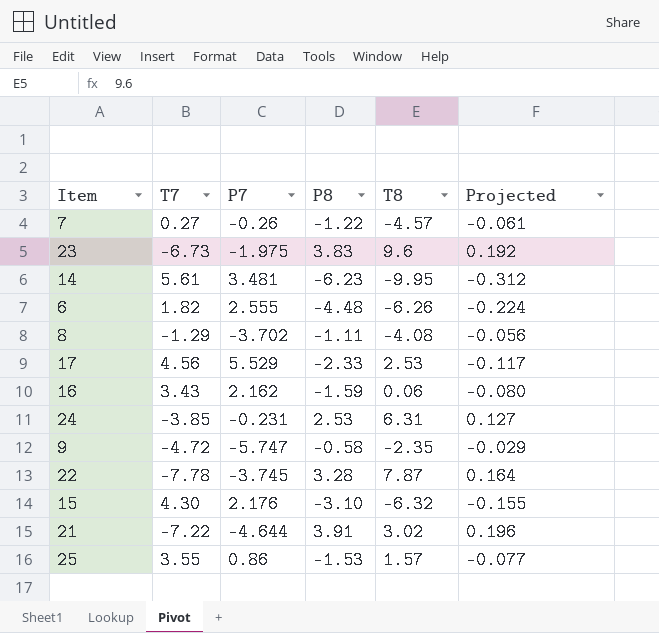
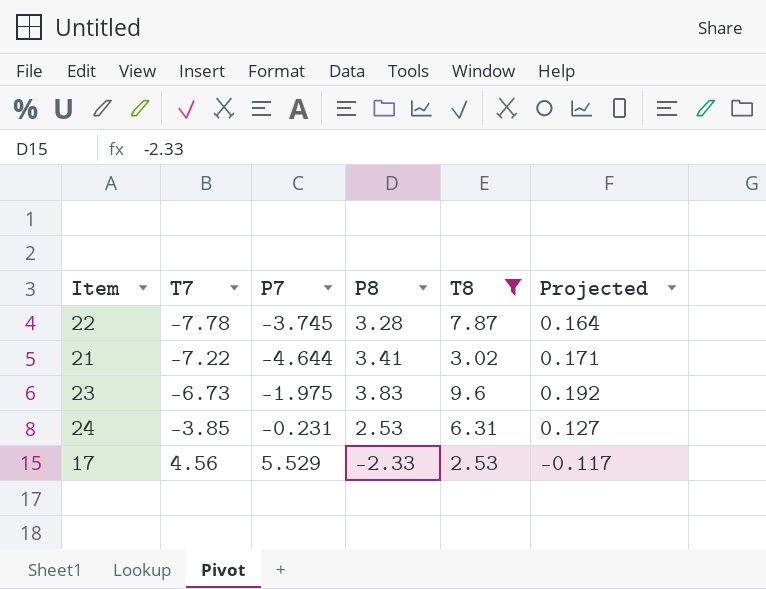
filter: none -> T8 >= 2.53
row order: none -> T7 ascending
21 | P8: 3.91 -> 3.41
21 | Projected: 0.196 -> 0.171

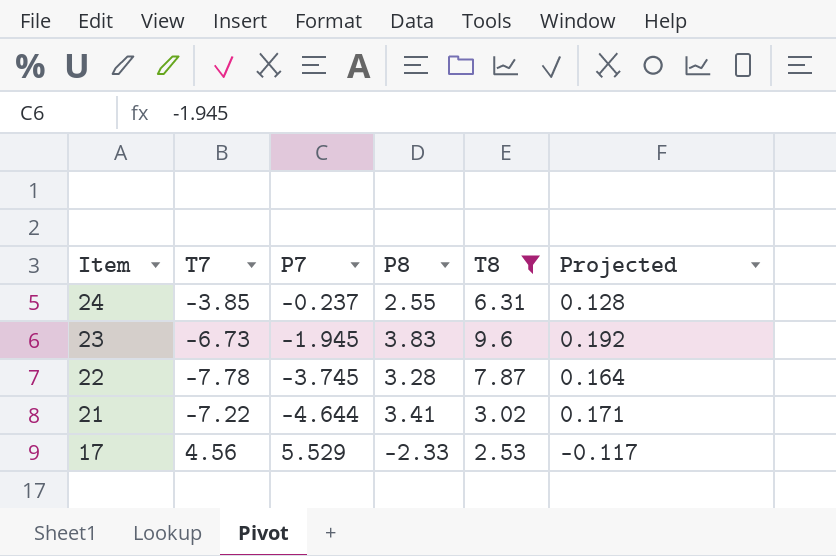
row order: T7 ascending -> Item descending
24 | P7: -0.231 -> -0.237
24 | P8: 2.53 -> 2.55
24 | Projected: 0.127 -> 0.128
23 | P7: -1.975 -> -1.945

